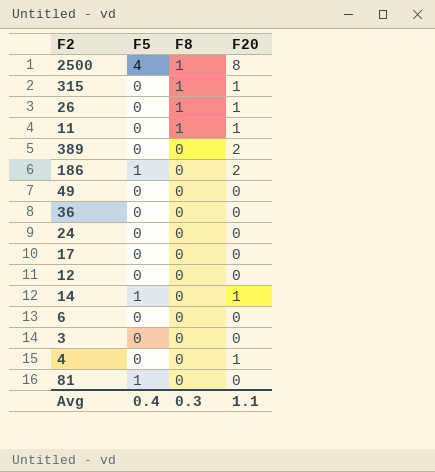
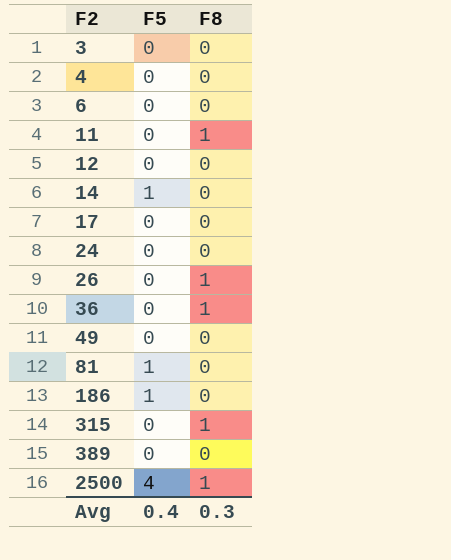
row order: F8 descending -> F2 ascending
column F20 | position: 4 -> none
36 | F8: 0 -> 1

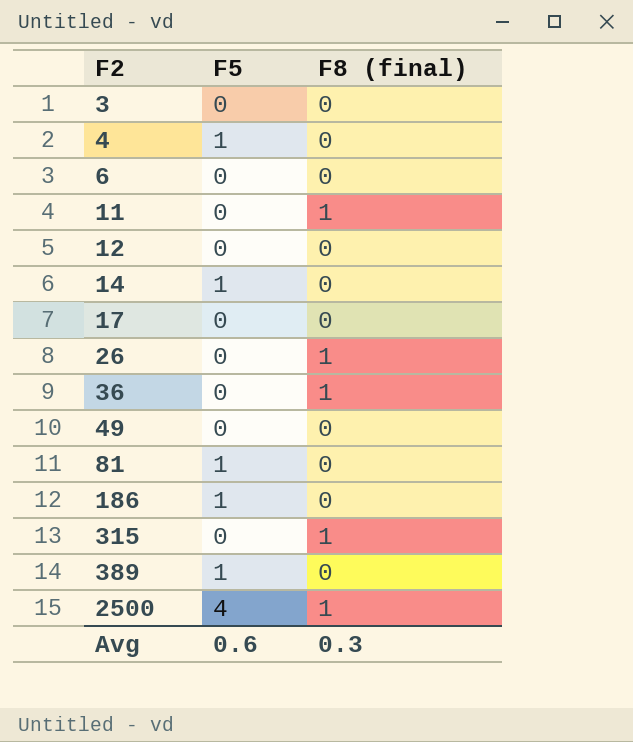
column name: F8 -> F8 (final)
row 24: 0 | 0 -> none
4 | F5: 0 -> 1
389 | F5: 0 -> 1
Avg | F5: 0.4 -> 0.6

